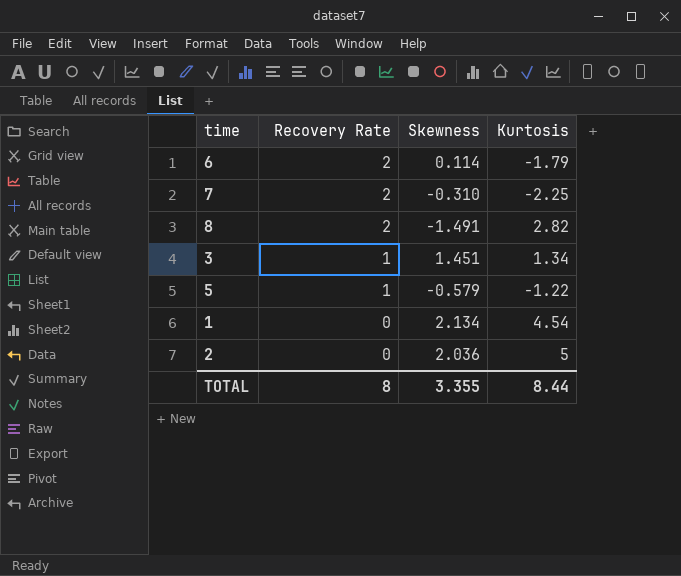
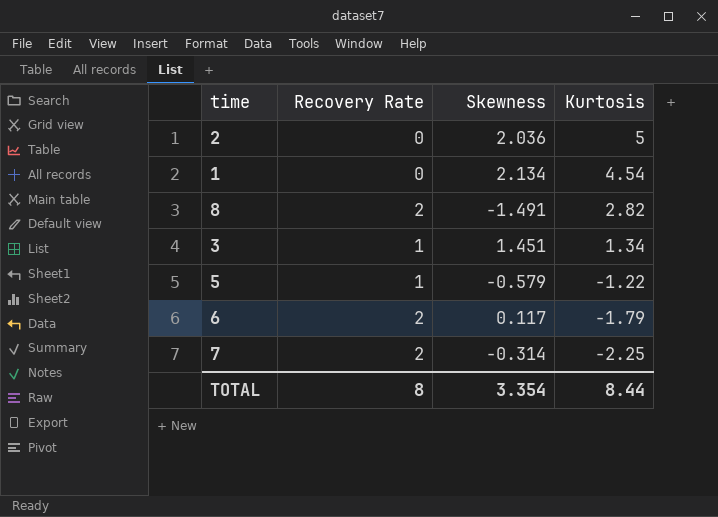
row order: Recovery Rate descending -> Kurtosis descending
6 | Skewness: 0.114 -> 0.117
7 | Skewness: -0.310 -> -0.314
TOTAL | Skewness: 3.355 -> 3.354

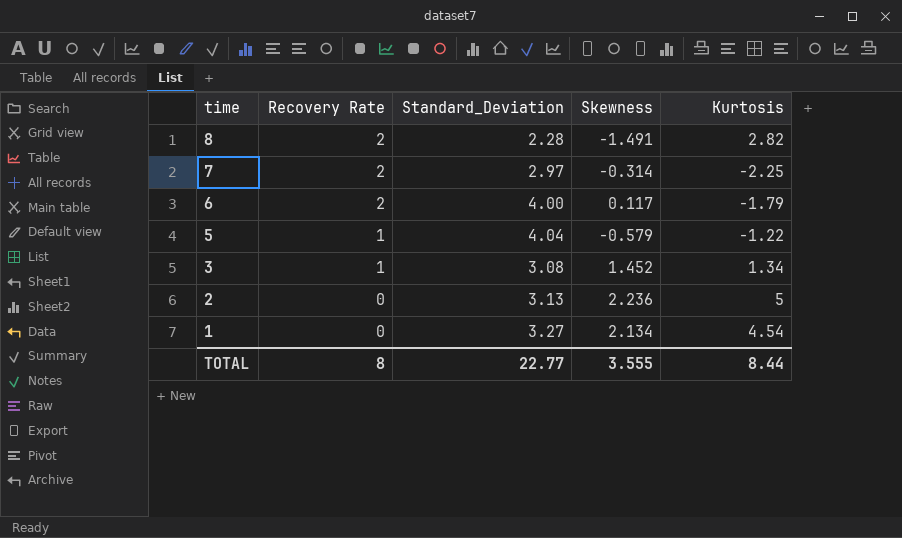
row order: Kurtosis descending -> time descending
column Standard_Deviation | position: none -> 3
3 | Skewness: 1.451 -> 1.452
2 | Skewness: 2.036 -> 2.236
TOTAL | Skewness: 3.354 -> 3.555

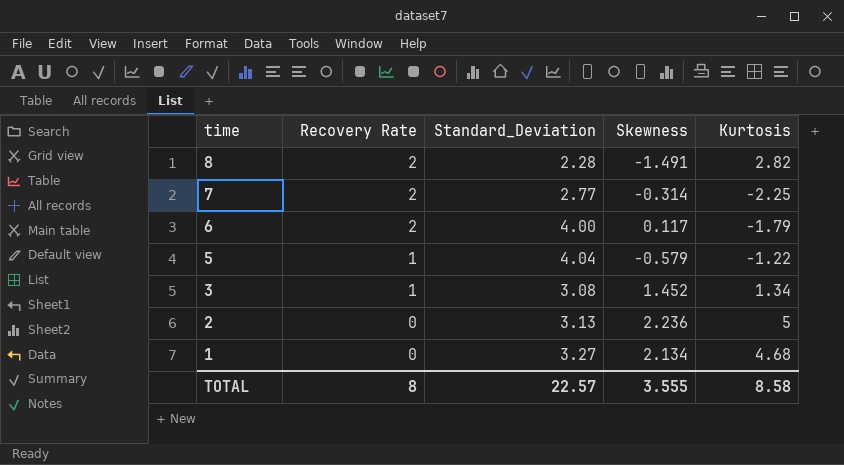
7 | Standard_Deviation: 2.97 -> 2.77
1 | Kurtosis: 4.54 -> 4.68
TOTAL | Standard_Deviation: 22.77 -> 22.57
TOTAL | Kurtosis: 8.44 -> 8.58

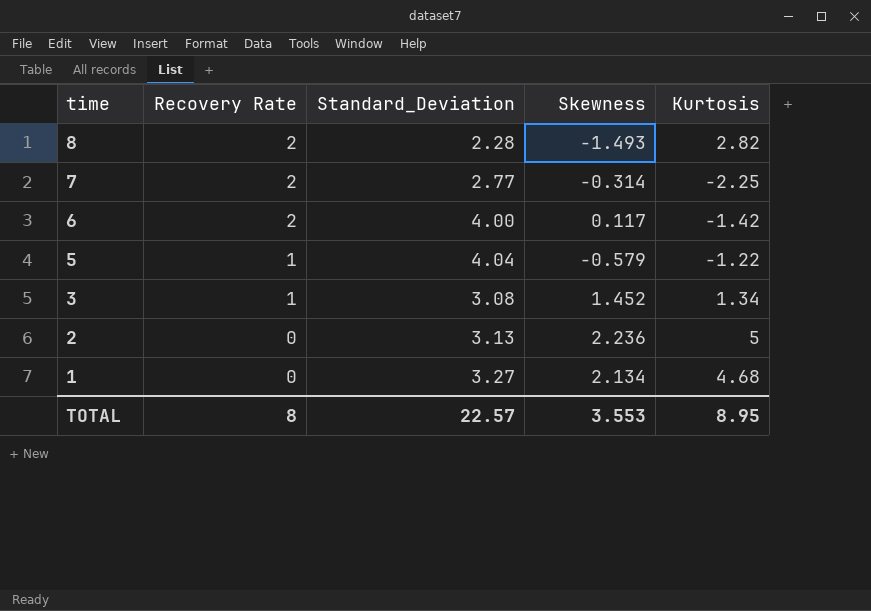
8 | Skewness: -1.491 -> -1.493
6 | Kurtosis: -1.79 -> -1.42
TOTAL | Skewness: 3.555 -> 3.553
TOTAL | Kurtosis: 8.58 -> 8.95

